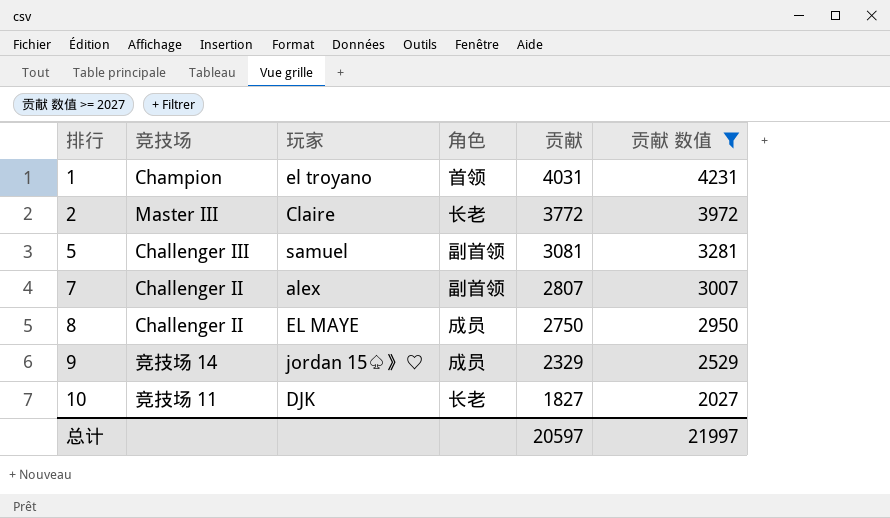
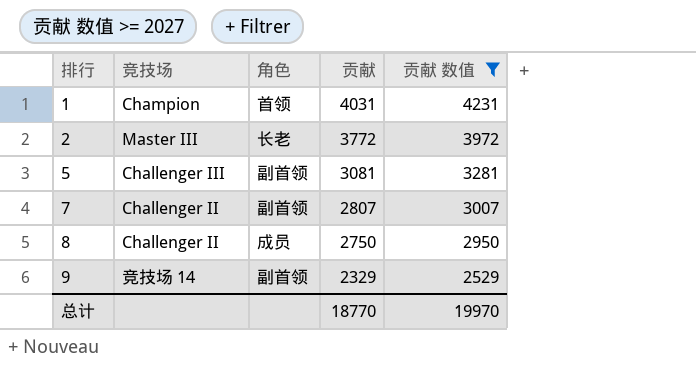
column 玩家 | position: 3 -> none
row 10: 竞技场 11 | DJK | 长老 | 1827 | 2027 -> none
9 | 角色: 成员 -> 副首领
总计 | 贡献: 20597 -> 18770
总计 | 贡献 数值: 21997 -> 19970

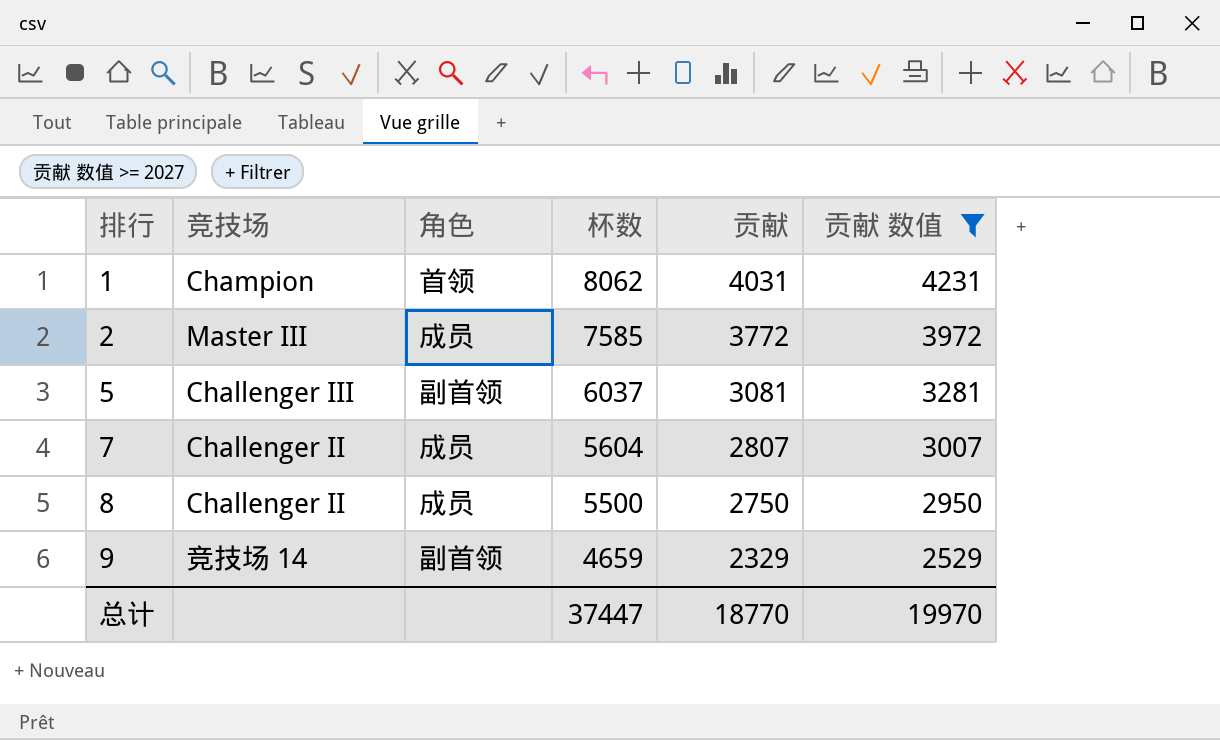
column 杯数 | position: none -> 4
2 | 角色: 长老 -> 成员
7 | 角色: 副首领 -> 成员

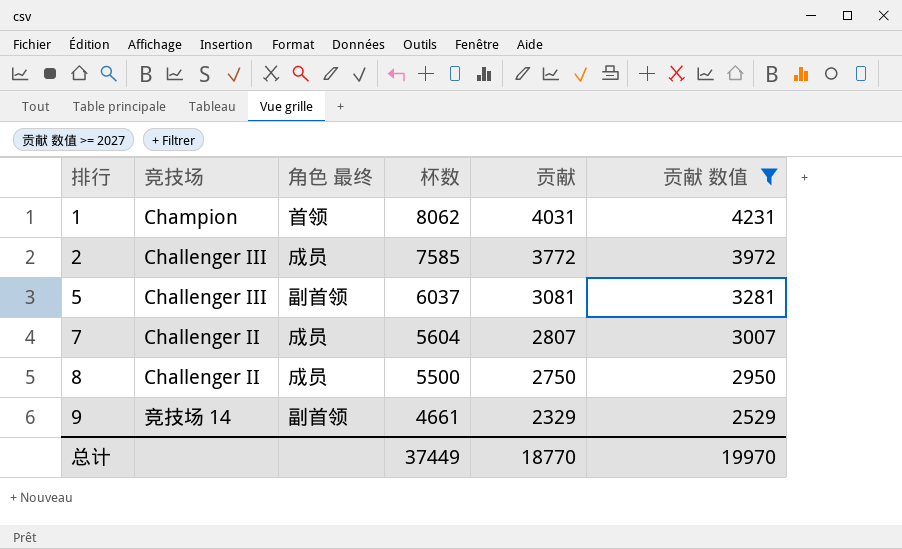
column name: 角色 -> 角色 最终
2 | 竞技场: Master III -> Challenger III
9 | 杯数: 4659 -> 4661
总计 | 杯数: 37447 -> 37449

